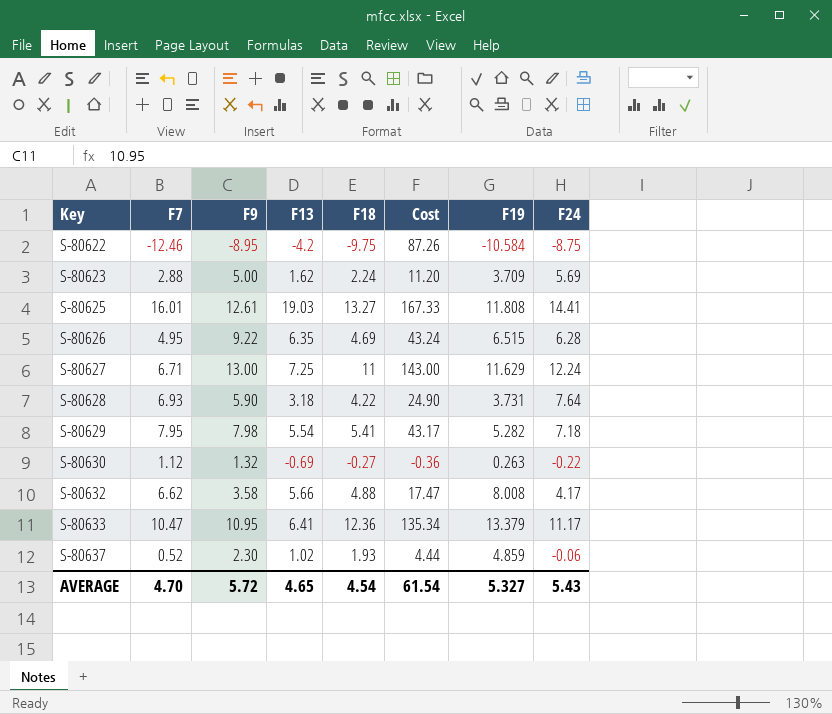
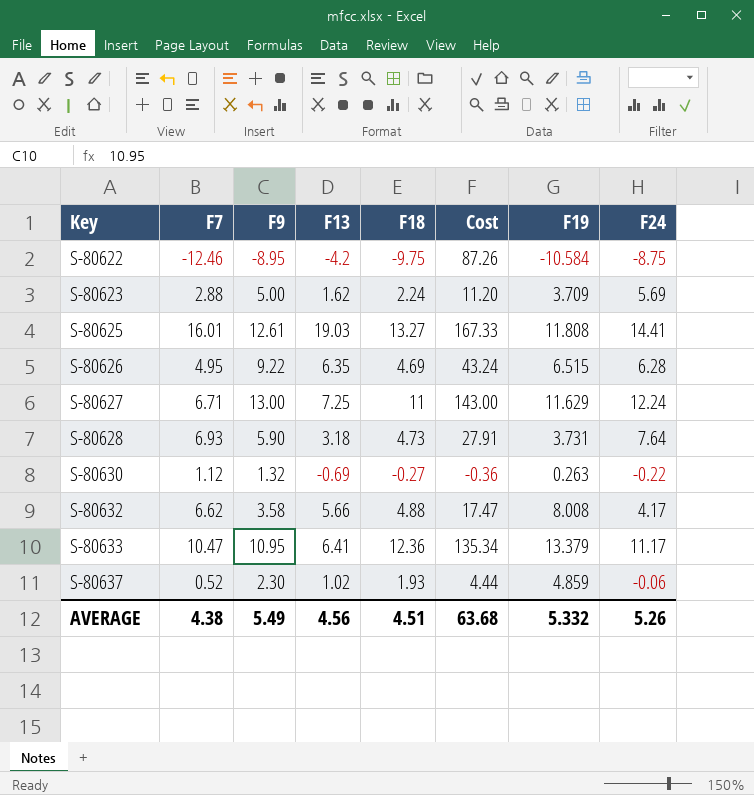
row S-80629: 7.95 | 7.98 | 5.54 | 5.41 | 43.17 | 5.282 | 7.18 -> none
S-80628 | F18: 4.22 -> 4.73
S-80628 | Cost: 24.90 -> 27.91
AVERAGE | F7: 4.70 -> 4.38
AVERAGE | F9: 5.72 -> 5.49
AVERAGE | F13: 4.65 -> 4.56
AVERAGE | F18: 4.54 -> 4.51
AVERAGE | Cost: 61.54 -> 63.68
AVERAGE | F19: 5.327 -> 5.332
AVERAGE | F24: 5.43 -> 5.26

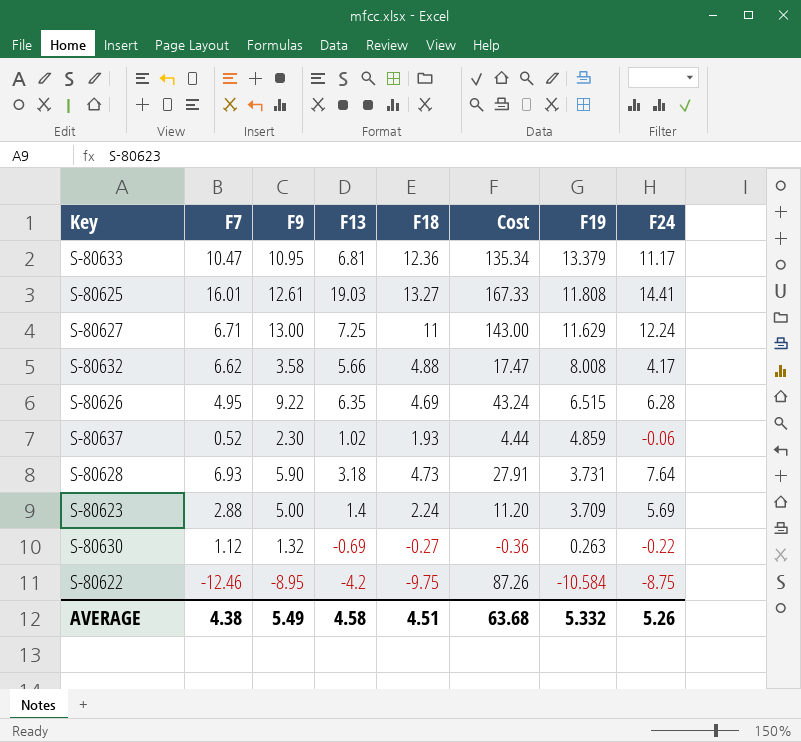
row order: Key ascending -> F19 descending
S-80633 | F13: 6.41 -> 6.81
S-80623 | F13: 1.62 -> 1.4
AVERAGE | F13: 4.56 -> 4.58

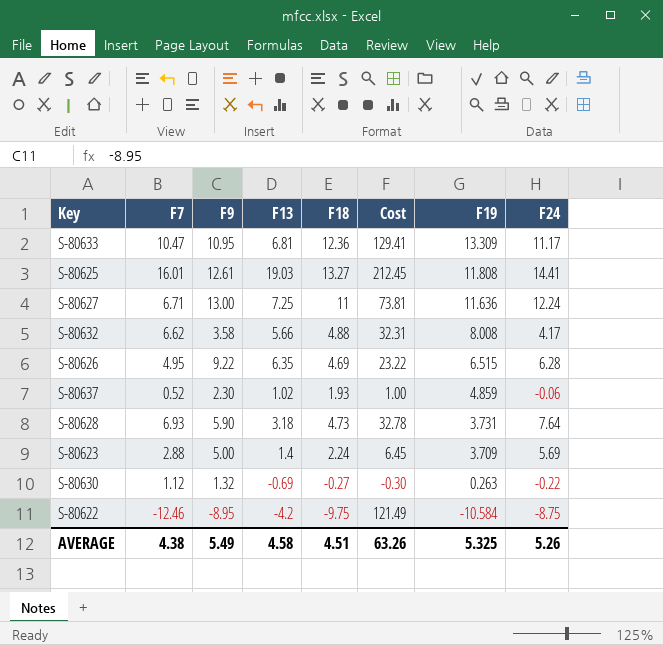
column Cost | formula: [F9] * [F18] -> [F7] * [F18]
S-80633 | F19: 13.379 -> 13.309
S-80627 | F19: 11.629 -> 11.636
AVERAGE | Cost: 63.68 -> 63.26
AVERAGE | F19: 5.332 -> 5.325

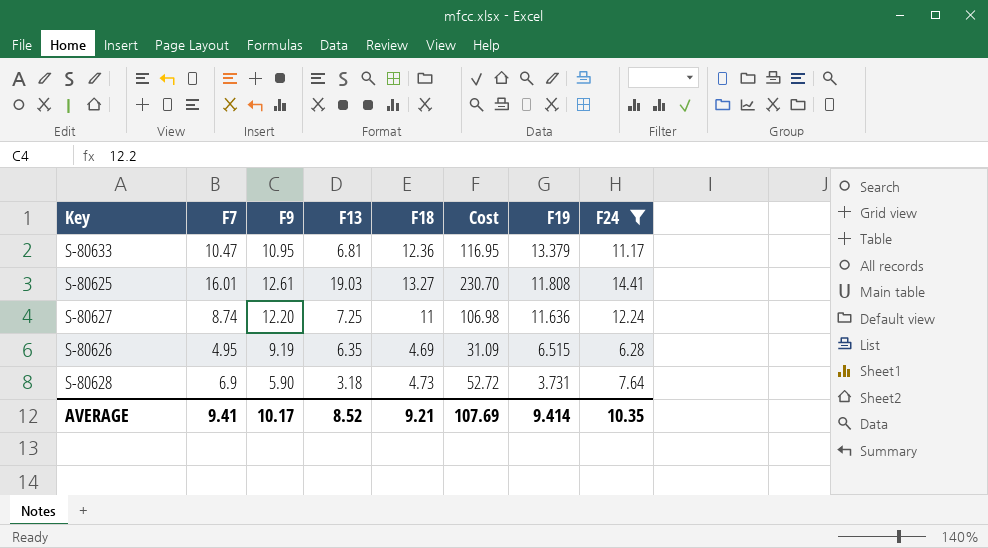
filter: none -> F24 >= 6.28
column Cost | formula: [F7] * [F18] -> [F7] * [F24]
S-80633 | F19: 13.309 -> 13.379
S-80627 | F7: 6.71 -> 8.74
S-80627 | F9: 13.00 -> 12.20
S-80626 | F9: 9.22 -> 9.19
S-80628 | F7: 6.93 -> 6.9
AVERAGE | F7: 4.38 -> 9.41
AVERAGE | F9: 5.49 -> 10.17
AVERAGE | F13: 4.58 -> 8.52
AVERAGE | F18: 4.51 -> 9.21
AVERAGE | Cost: 63.26 -> 107.69
AVERAGE | F19: 5.325 -> 9.414
AVERAGE | F24: 5.26 -> 10.35

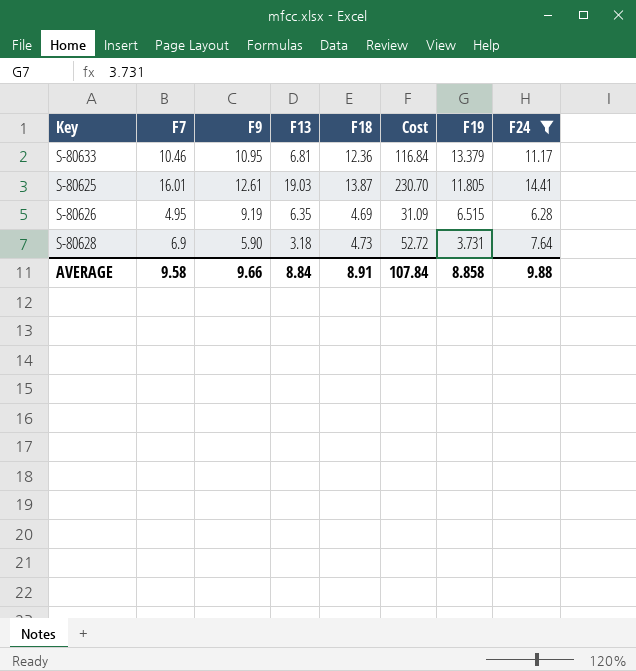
row S-80627: 8.74 | 12.20 | 7.25 | 11 | 106.98 | 11.636 | 12.24 -> none
S-80633 | F7: 10.47 -> 10.46
S-80633 | Cost: 116.95 -> 116.84
S-80625 | F18: 13.27 -> 13.87
S-80625 | F19: 11.808 -> 11.805
AVERAGE | F7: 9.41 -> 9.58
AVERAGE | F9: 10.17 -> 9.66
AVERAGE | F13: 8.52 -> 8.84
AVERAGE | F18: 9.21 -> 8.91
AVERAGE | Cost: 107.69 -> 107.84
AVERAGE | F19: 9.414 -> 8.858
AVERAGE | F24: 10.35 -> 9.88

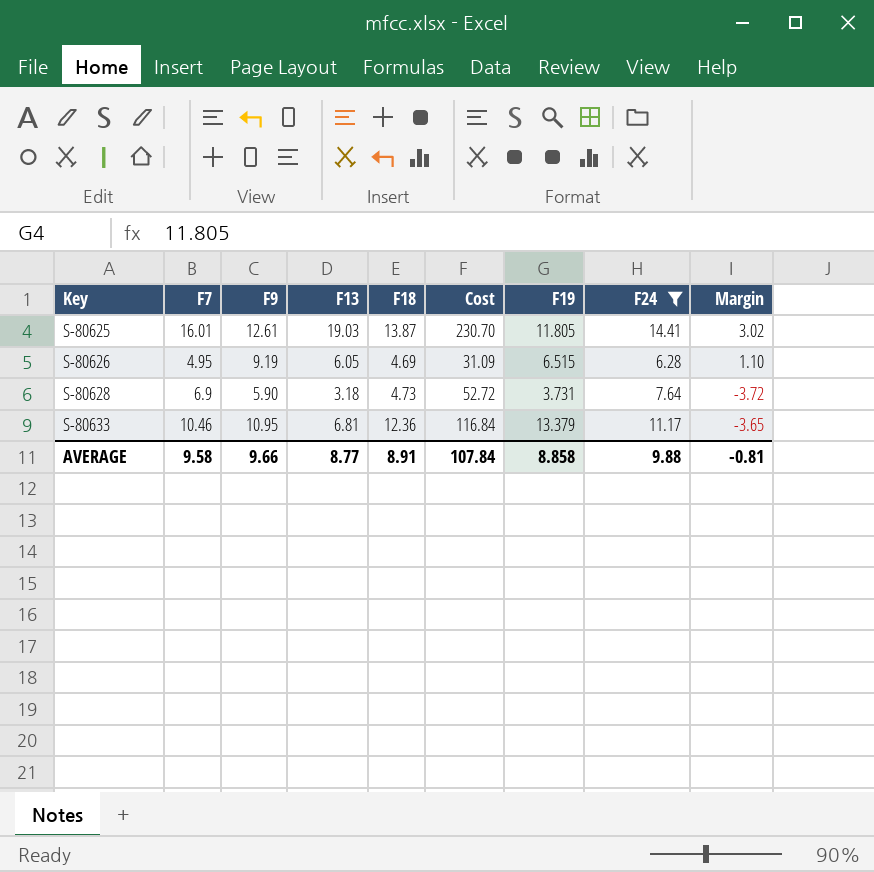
row order: F19 descending -> Key ascending
column Margin | formula: none -> [F13] - [F7]
S-80626 | F13: 6.35 -> 6.05
AVERAGE | F13: 8.84 -> 8.77

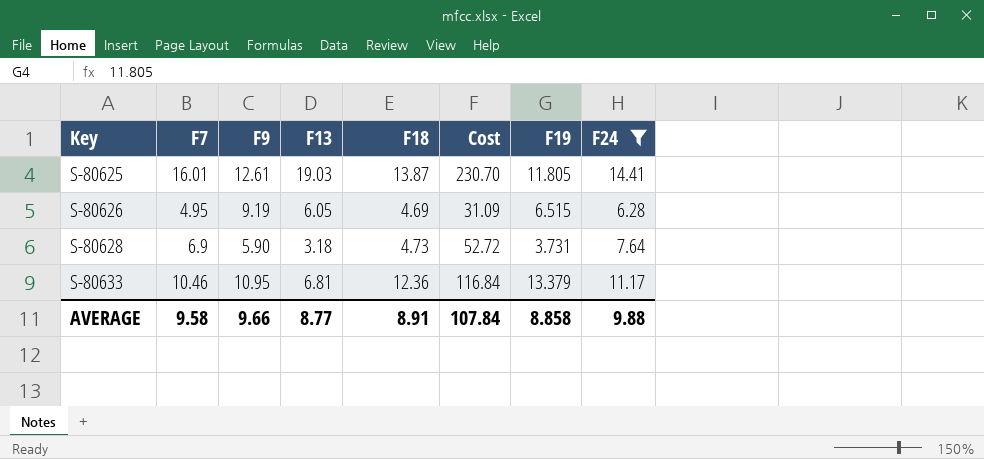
column Margin | formula: [F13] - [F7] -> none

